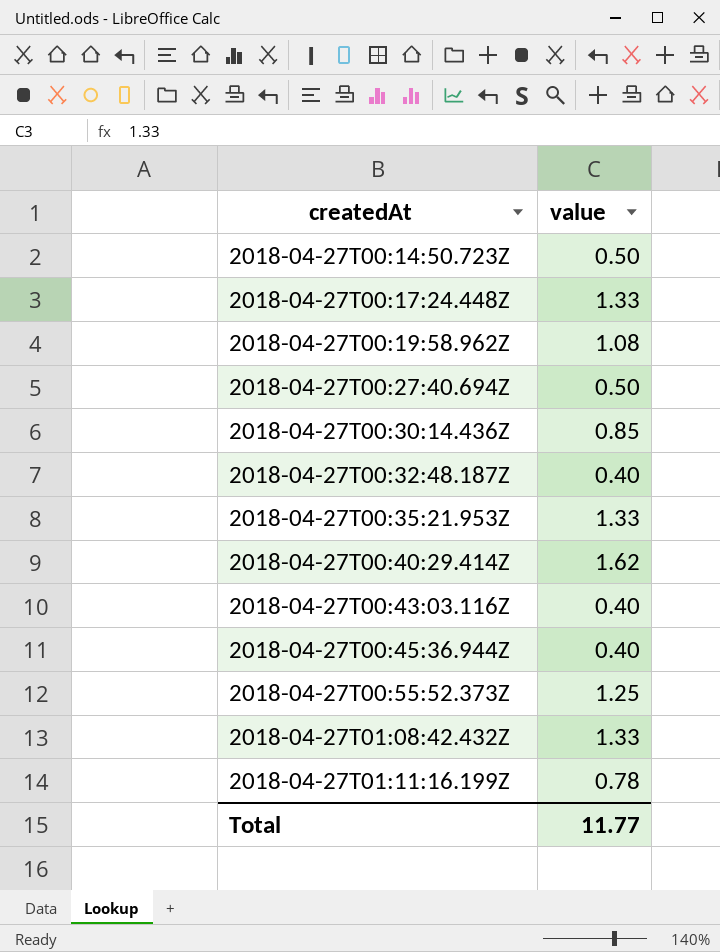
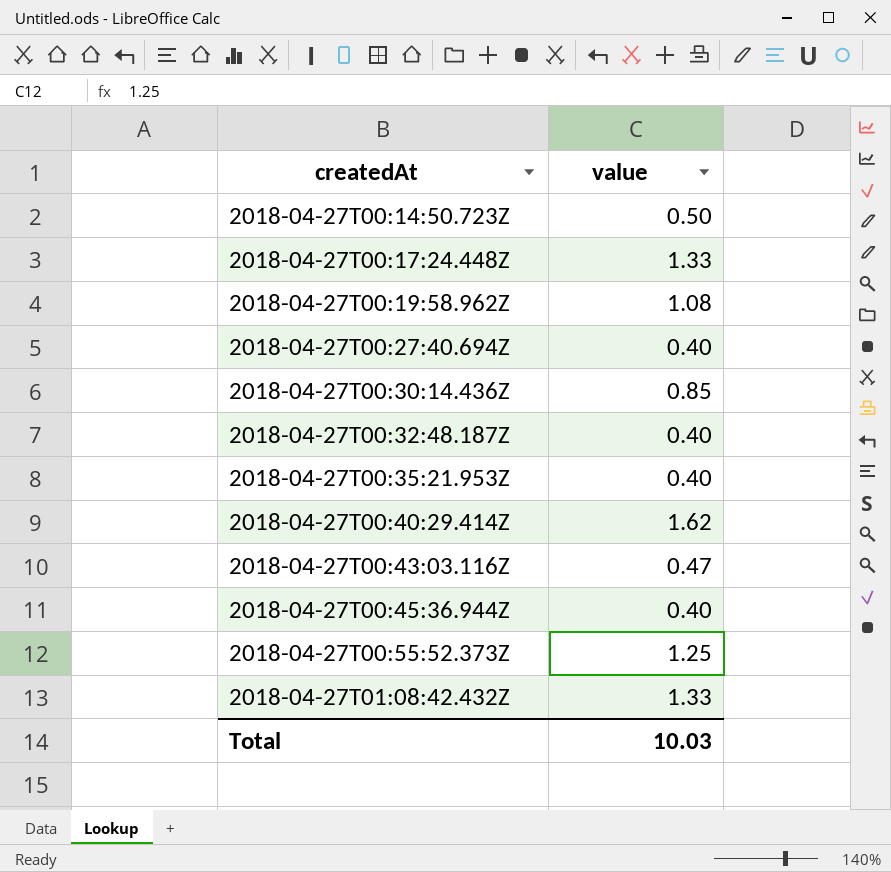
row 2018-04-27T01:11:16.199Z: 0.78 -> none
2018-04-27T00:27:40.694Z | value: 0.50 -> 0.40
2018-04-27T00:35:21.953Z | value: 1.33 -> 0.40
2018-04-27T00:43:03.116Z | value: 0.40 -> 0.47
Total | value: 11.77 -> 10.03

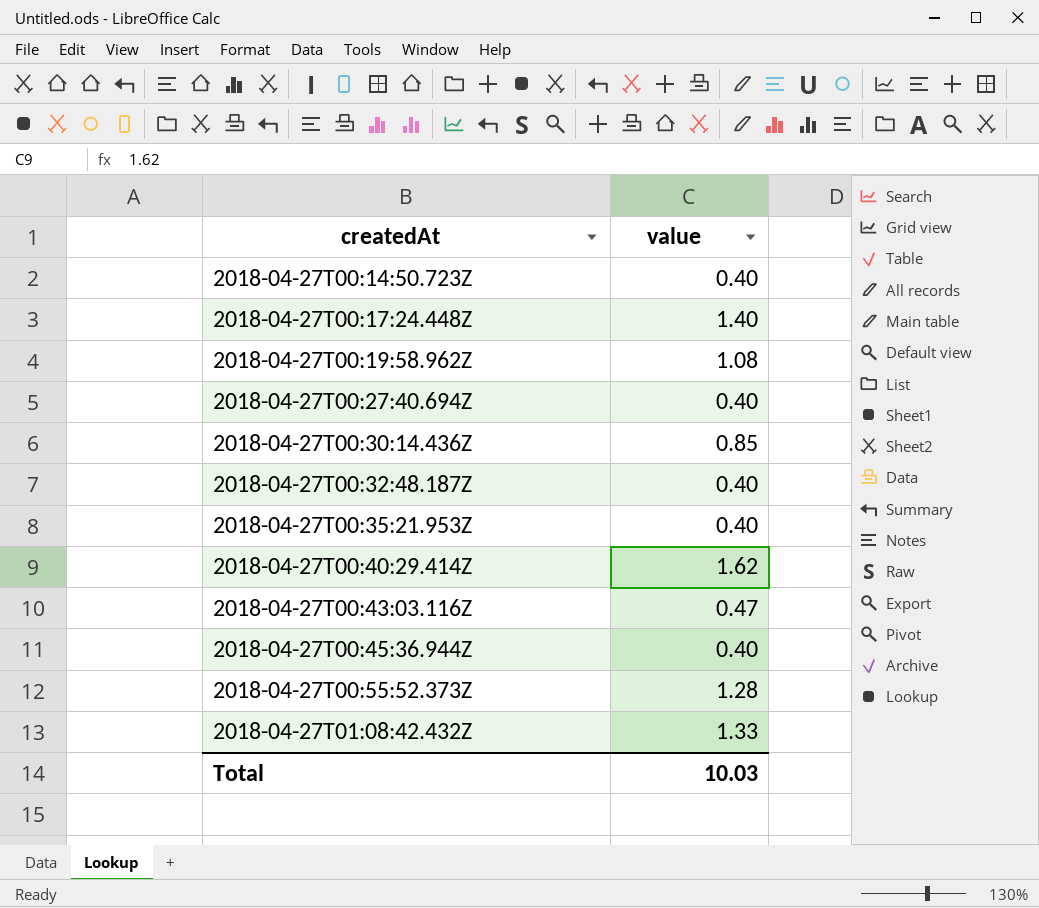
2018-04-27T00:14:50.723Z | value: 0.50 -> 0.40
2018-04-27T00:17:24.448Z | value: 1.33 -> 1.40
2018-04-27T00:55:52.373Z | value: 1.25 -> 1.28

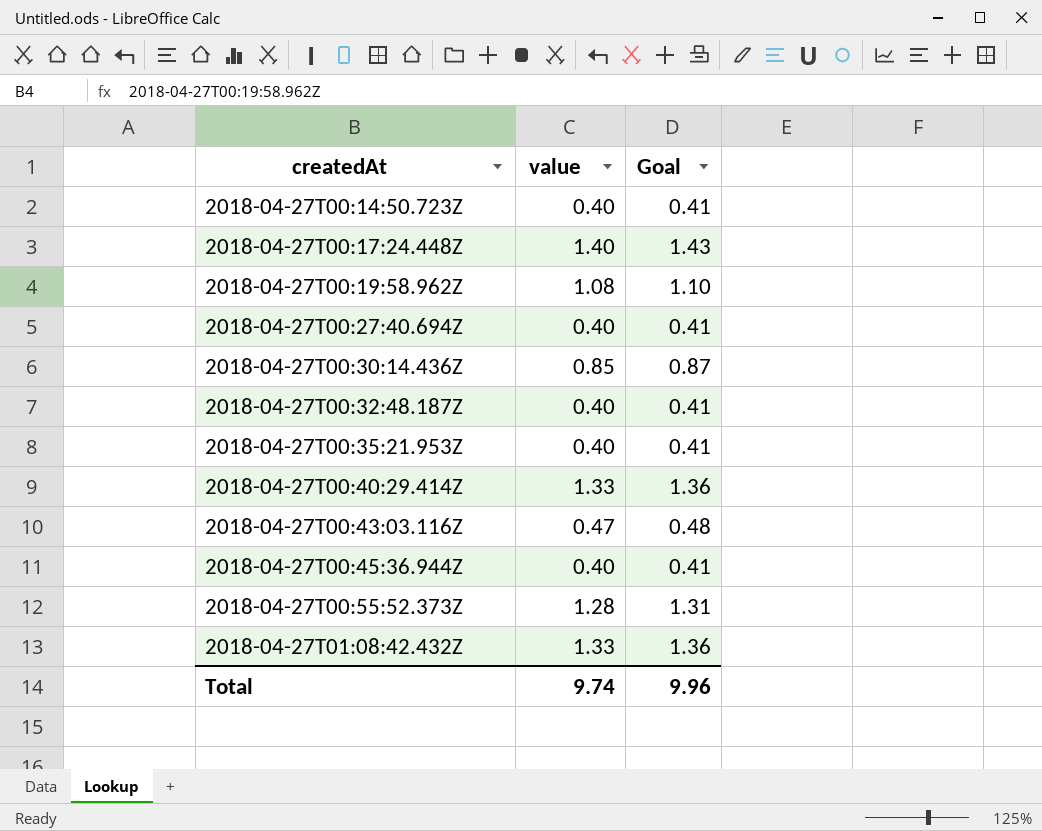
column Goal | formula: none -> [value] * 1.02
2018-04-27T00:40:29.414Z | value: 1.62 -> 1.33
Total | value: 10.03 -> 9.74

